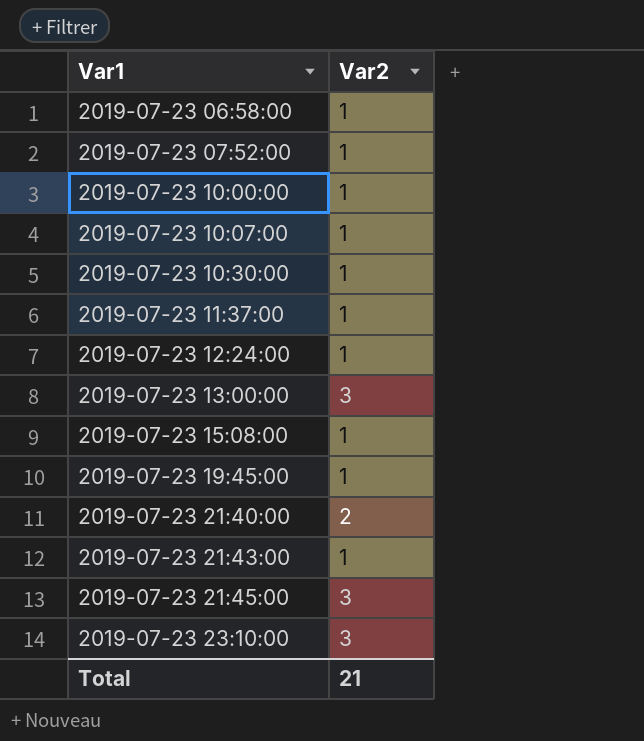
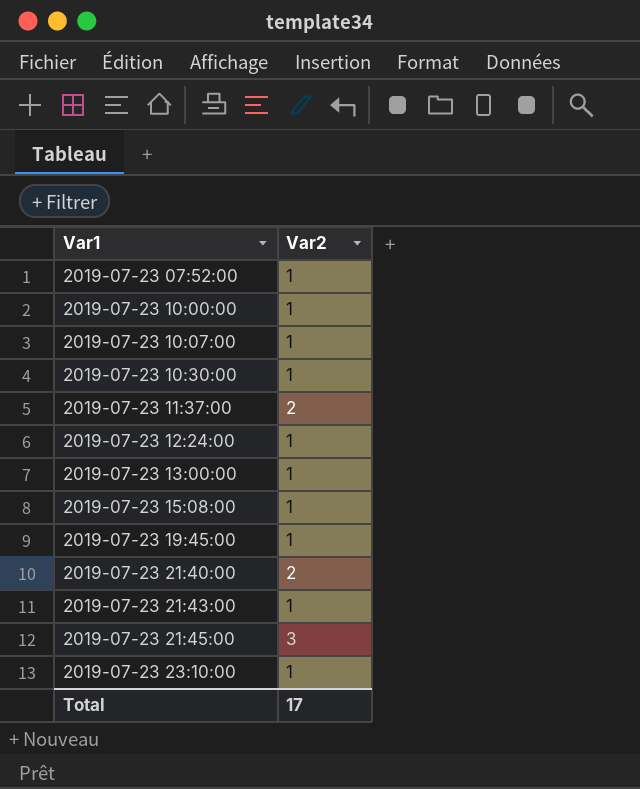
row 2019-07-23 06:58:00: 1 -> none
2019-07-23 11:37:00 | Var2: 1 -> 2
2019-07-23 13:00:00 | Var2: 3 -> 1
2019-07-23 23:10:00 | Var2: 3 -> 1
Total | Var2: 21 -> 17

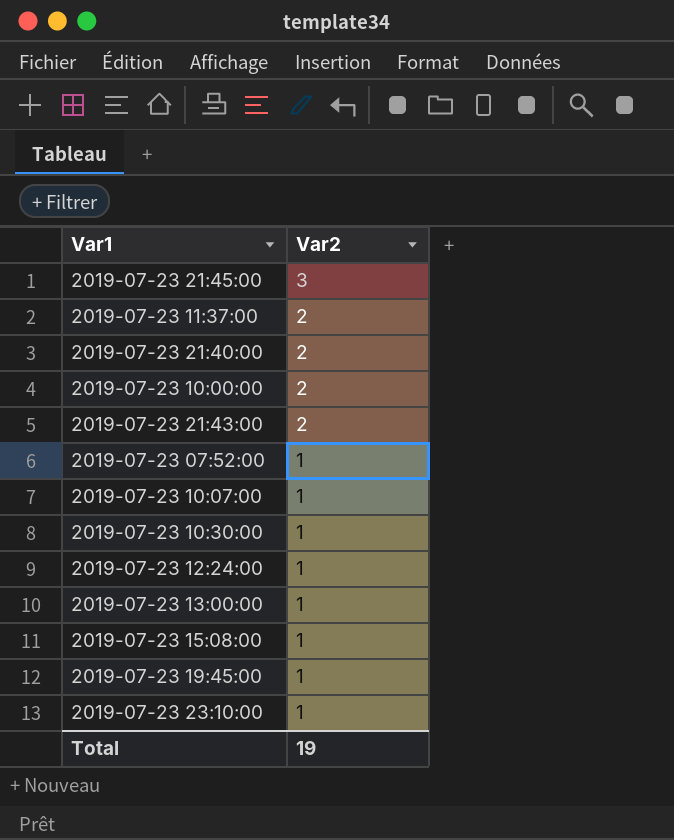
row order: Var1 ascending -> Var2 descending
2019-07-23 10:00:00 | Var2: 1 -> 2
2019-07-23 21:43:00 | Var2: 1 -> 2
Total | Var2: 17 -> 19

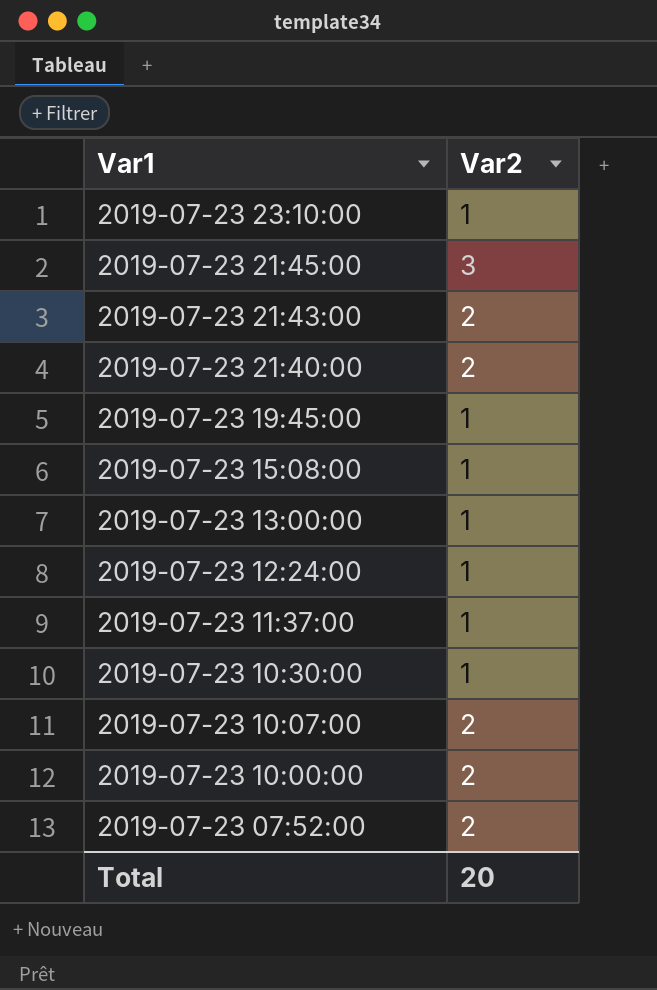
row order: Var2 descending -> Var1 descending
2019-07-23 11:37:00 | Var2: 2 -> 1
2019-07-23 10:07:00 | Var2: 1 -> 2
2019-07-23 07:52:00 | Var2: 1 -> 2
Total | Var2: 19 -> 20

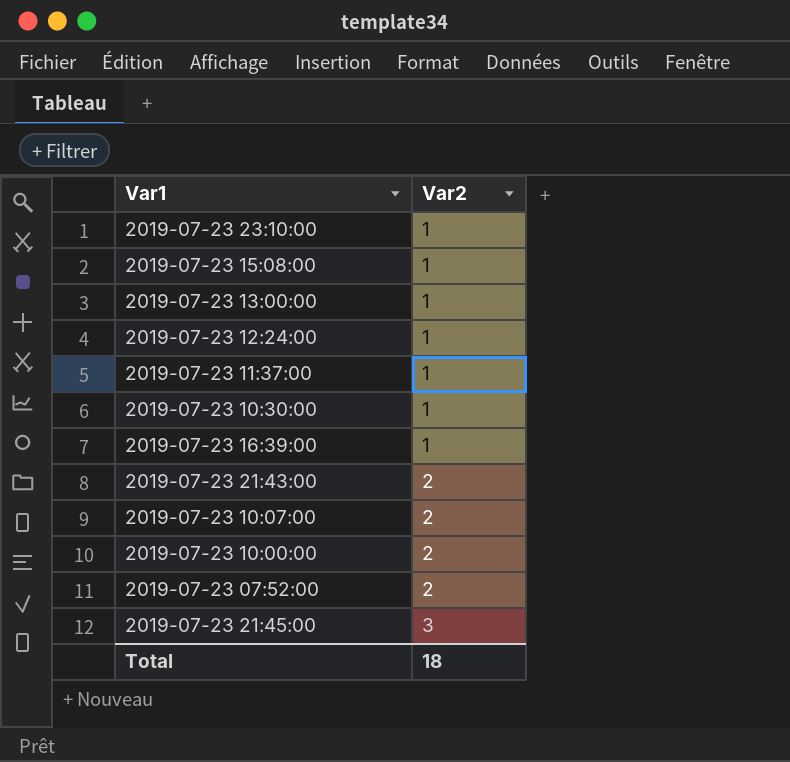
row order: Var1 descending -> Var2 ascending
row 2019-07-23 21:40:00: 2 -> none
row 2019-07-23 19:45:00: 1 -> none
row 2019-07-23 16:39:00: none -> 1
Total | Var2: 20 -> 18

